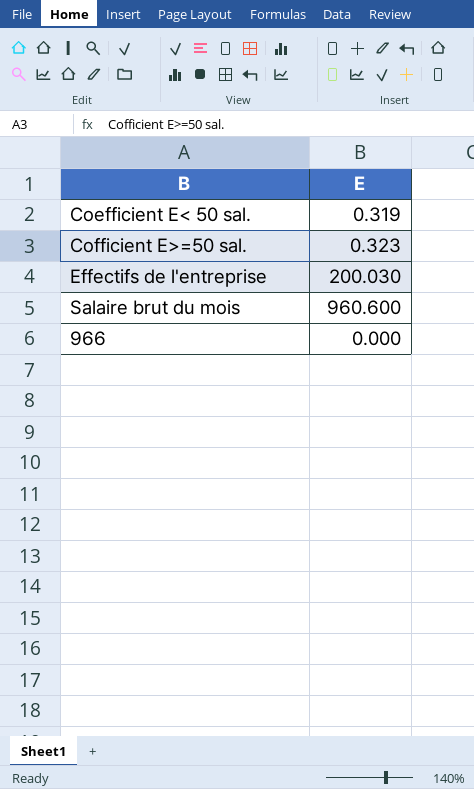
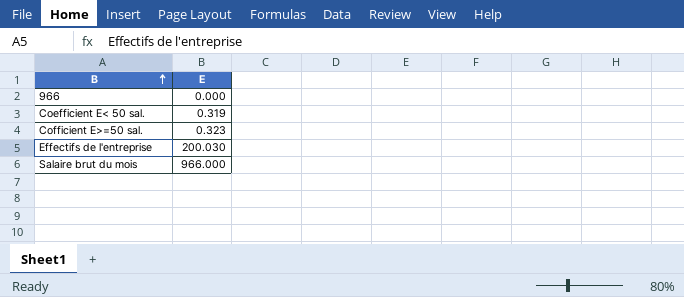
row order: none -> B ascending
Salaire brut du mois | E: 960.600 -> 966.000

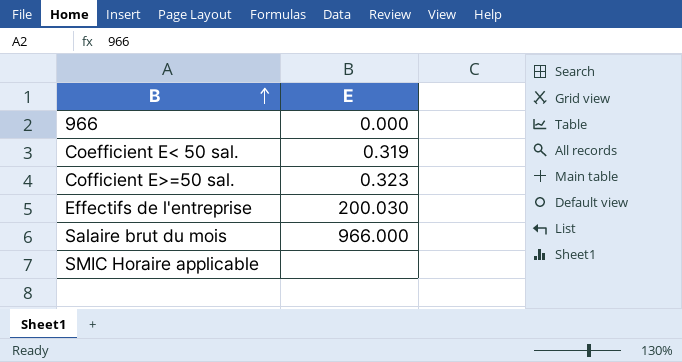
row SMIC Horaire applicable: none -> none

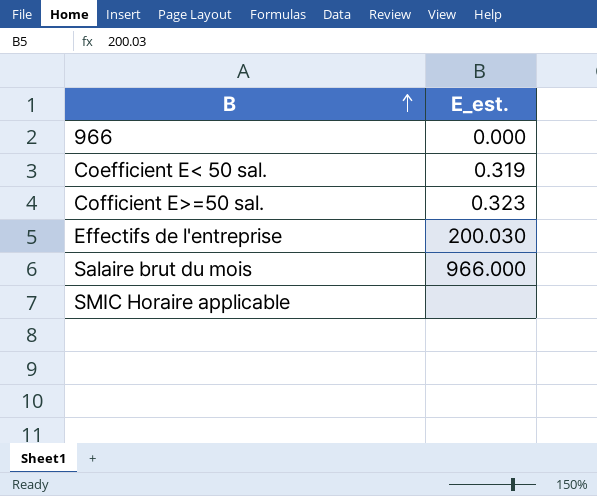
column name: E -> E_est.

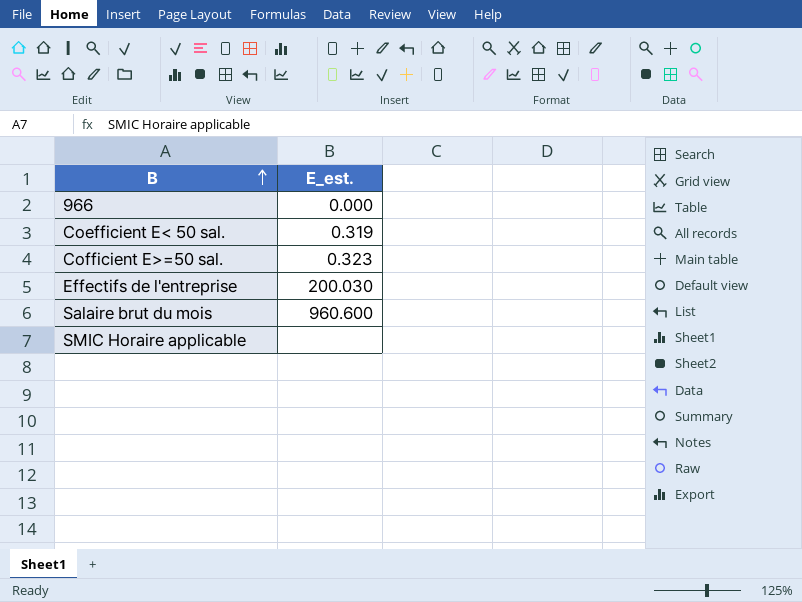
Salaire brut du mois | E_est.: 966.000 -> 960.600

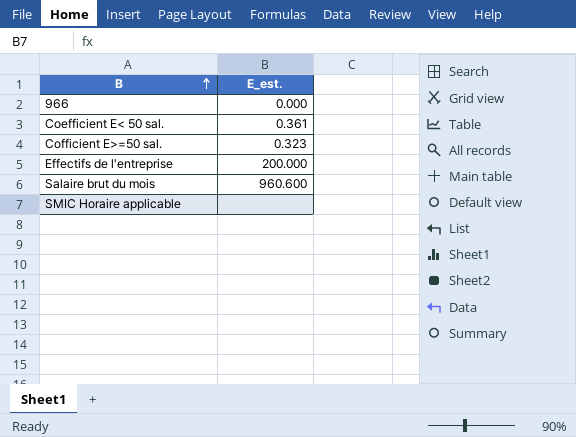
Coefficient E< 50 sal. | E_est.: 0.319 -> 0.361
Effectifs de l'entreprise | E_est.: 200.030 -> 200.000

